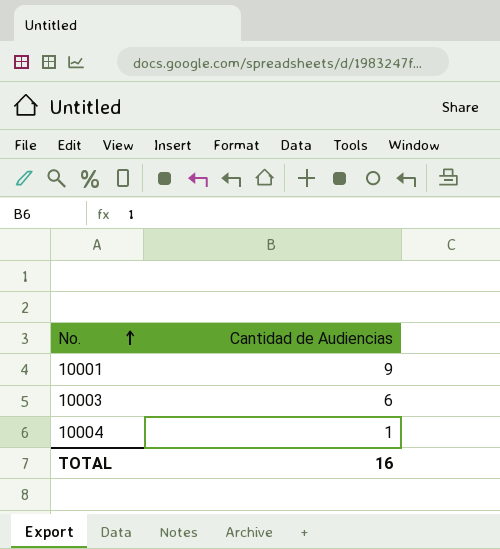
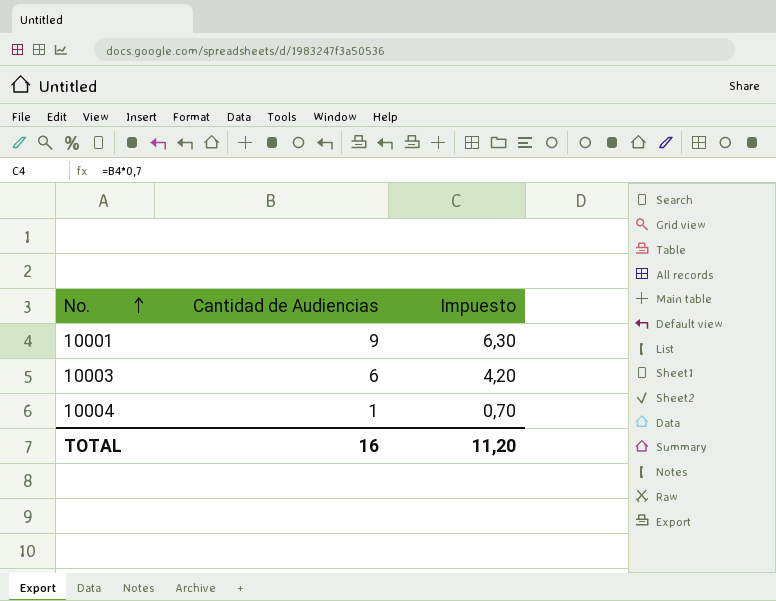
column Impuesto | formula: none -> [Cantidad de Audiencias] * 0,7

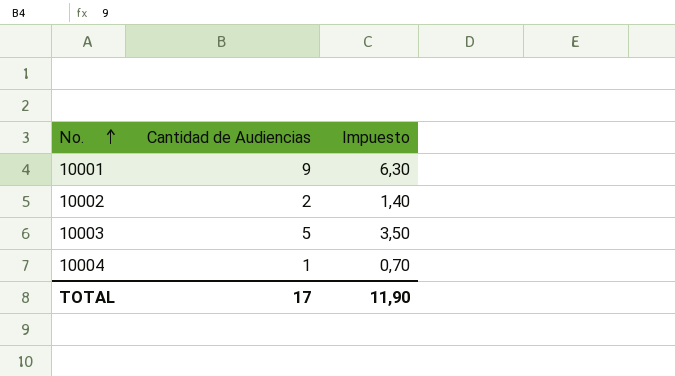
row 10002: none -> 2 | 1,40
10003 | Cantidad de Audiencias: 6 -> 5
10003 | Impuesto: 4,20 -> 3,50
TOTAL | Cantidad de Audiencias: 16 -> 17
TOTAL | Impuesto: 11,20 -> 11,90

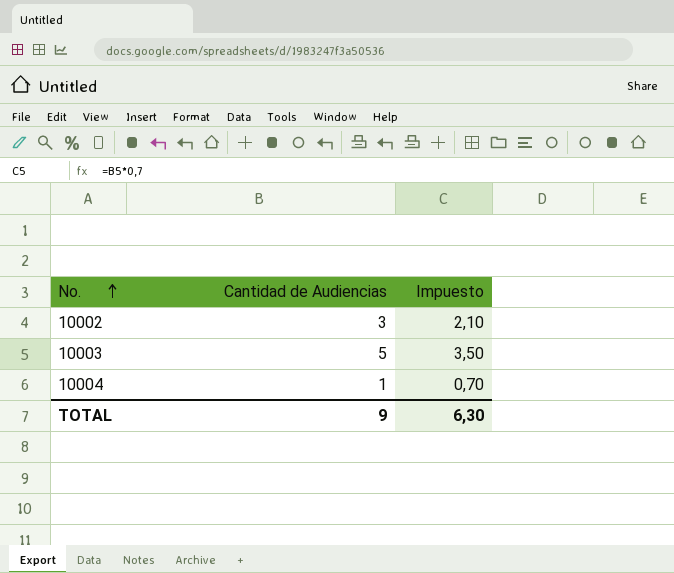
row 10001: 9 | 6,30 -> none
10002 | Cantidad de Audiencias: 2 -> 3
10002 | Impuesto: 1,40 -> 2,10
TOTAL | Cantidad de Audiencias: 17 -> 9
TOTAL | Impuesto: 11,90 -> 6,30

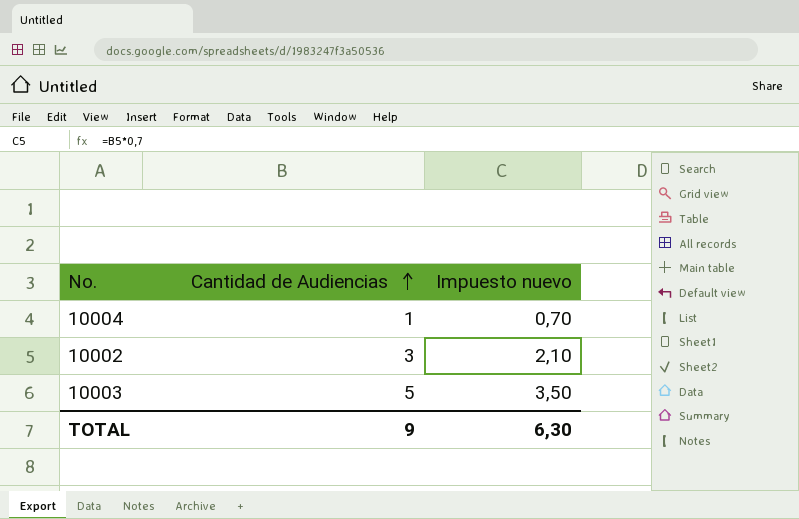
row order: No. ascending -> Cantidad de Audiencias ascending
column name: Impuesto -> Impuesto nuevo

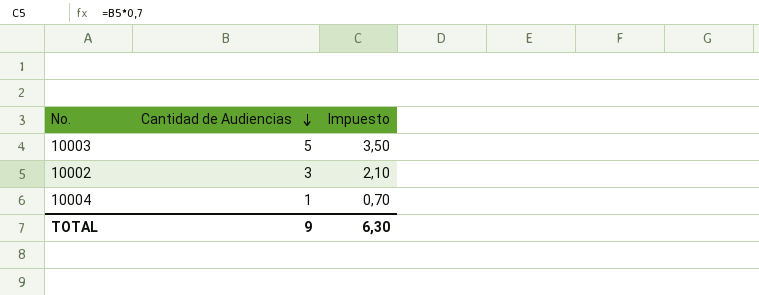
row order: Cantidad de Audiencias ascending -> Cantidad de Audiencias descending
column name: Impuesto nuevo -> Impuesto

